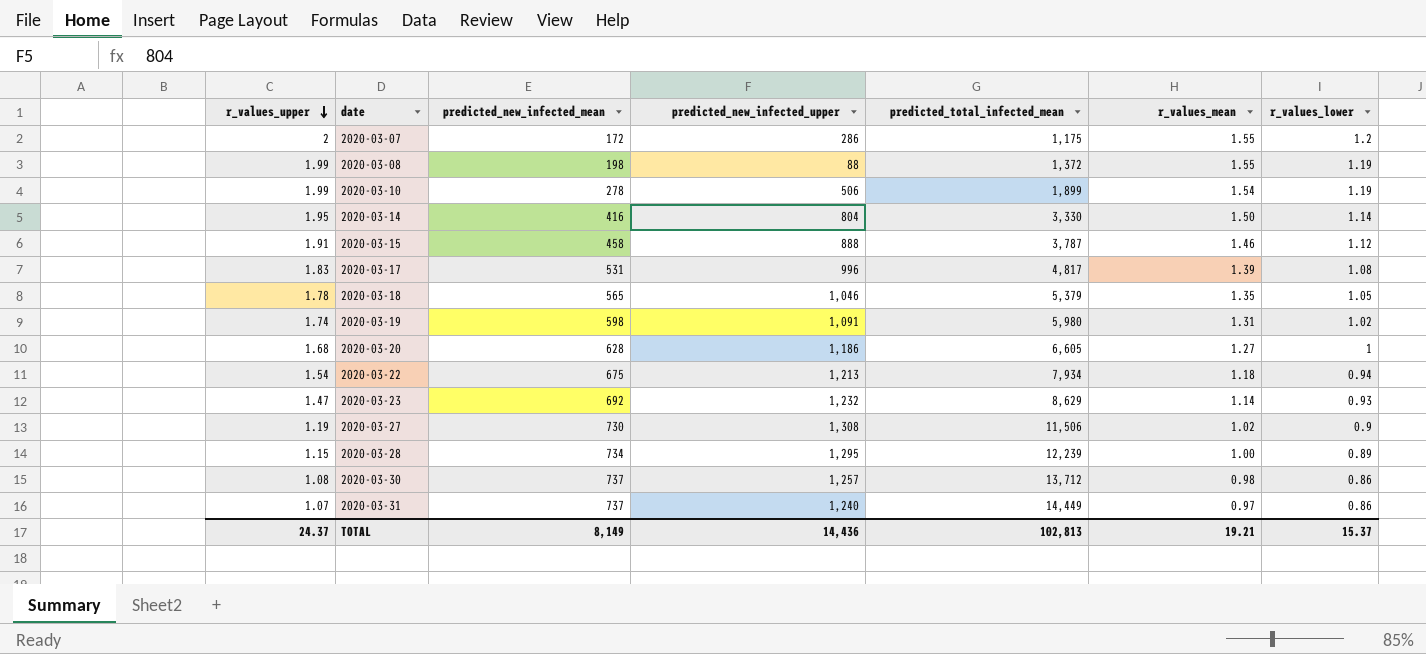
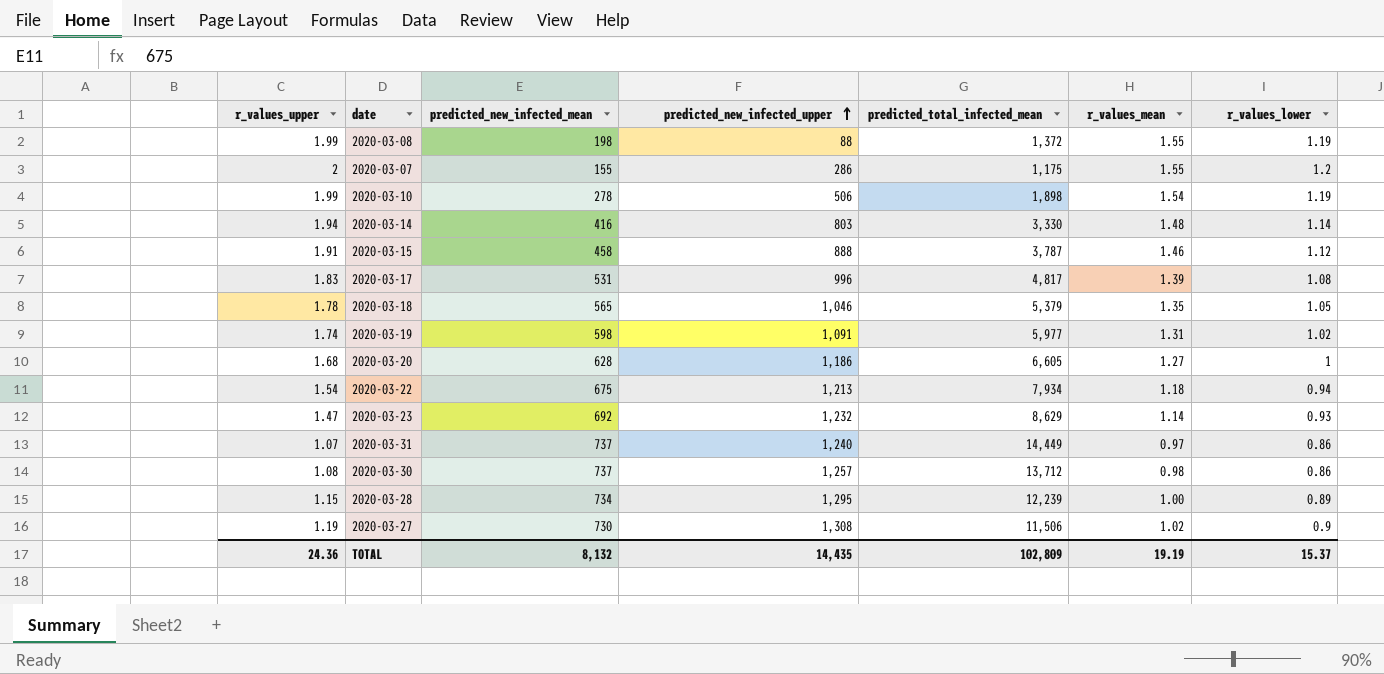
row order: r_values_upper descending -> predicted_new_infected_upper ascending
2020-03-07 | predicted_new_infected_mean: 172 -> 155
2020-03-10 | predicted_total_infected_mean: 1,899 -> 1,898
2020-03-14 | r_values_upper: 1.95 -> 1.94
2020-03-14 | predicted_new_infected_upper: 804 -> 803
2020-03-14 | r_values_mean: 1.50 -> 1.48
2020-03-19 | predicted_total_infected_mean: 5,980 -> 5,977
TOTAL | r_values_upper: 24.37 -> 24.36
TOTAL | predicted_new_infected_mean: 8,149 -> 8,132
TOTAL | predicted_new_infected_upper: 14,436 -> 14,435
TOTAL | predicted_total_infected_mean: 102,813 -> 102,809
TOTAL | r_values_mean: 19.21 -> 19.19

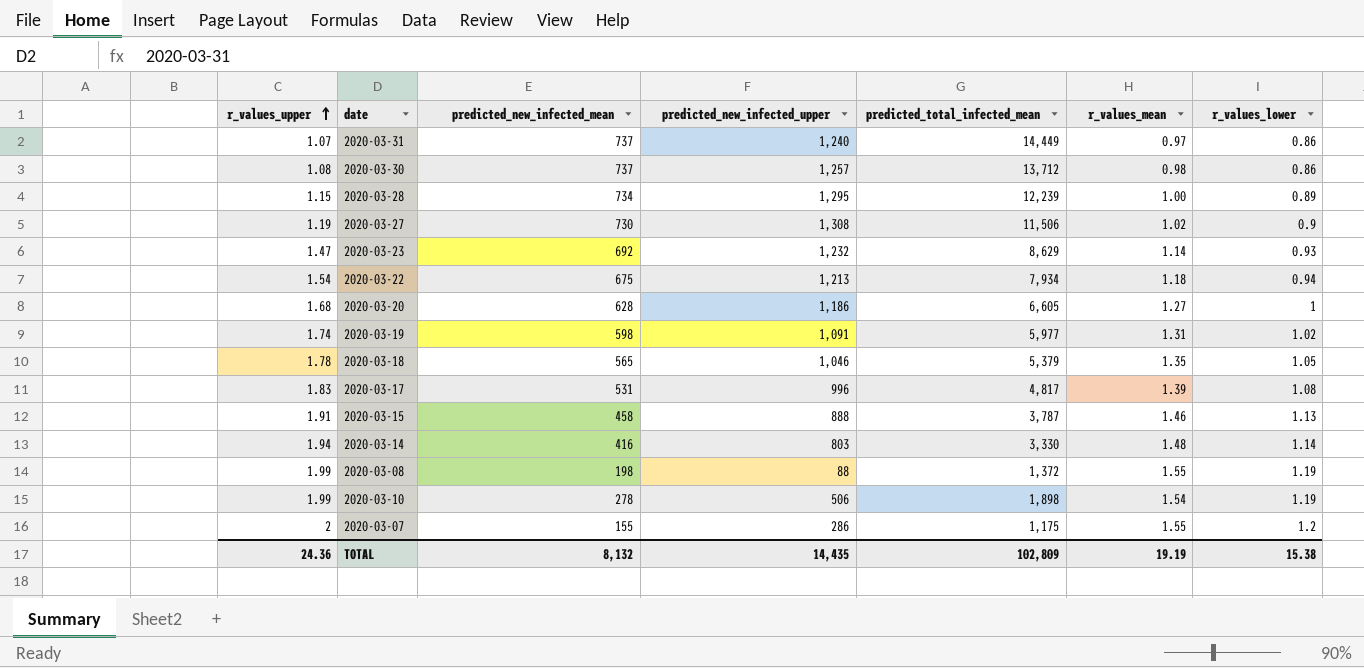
row order: predicted_new_infected_upper ascending -> r_values_upper ascending
2020-03-15 | r_values_lower: 1.12 -> 1.13
TOTAL | r_values_lower: 15.37 -> 15.38

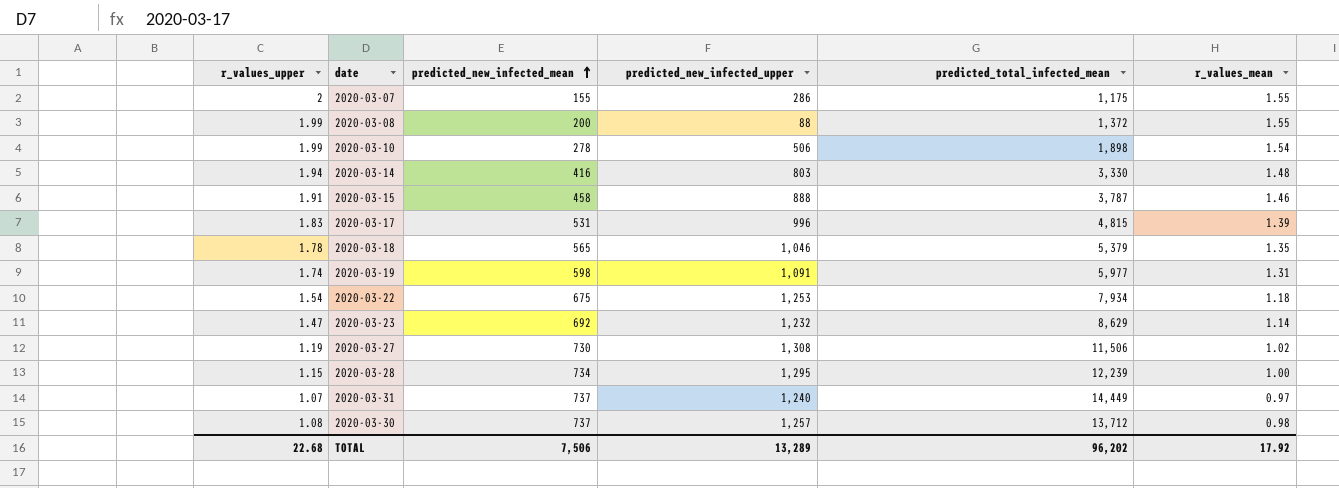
row order: r_values_upper ascending -> predicted_new_infected_mean ascending
column r_values_lower | position: 7 -> none
row 2020-03-20: 1.68 | 628 | 1,186 | 6,605 | 1.27 | 1 -> none
2020-03-08 | predicted_new_infected_mean: 198 -> 200
2020-03-17 | predicted_total_infected_mean: 4,817 -> 4,815
2020-03-22 | predicted_new_infected_upper: 1,213 -> 1,253
TOTAL | r_values_upper: 24.36 -> 22.68
TOTAL | predicted_new_infected_mean: 8,132 -> 7,506
TOTAL | predicted_new_infected_upper: 14,435 -> 13,289
TOTAL | predicted_total_infected_mean: 102,809 -> 96,202
TOTAL | r_values_mean: 19.19 -> 17.92

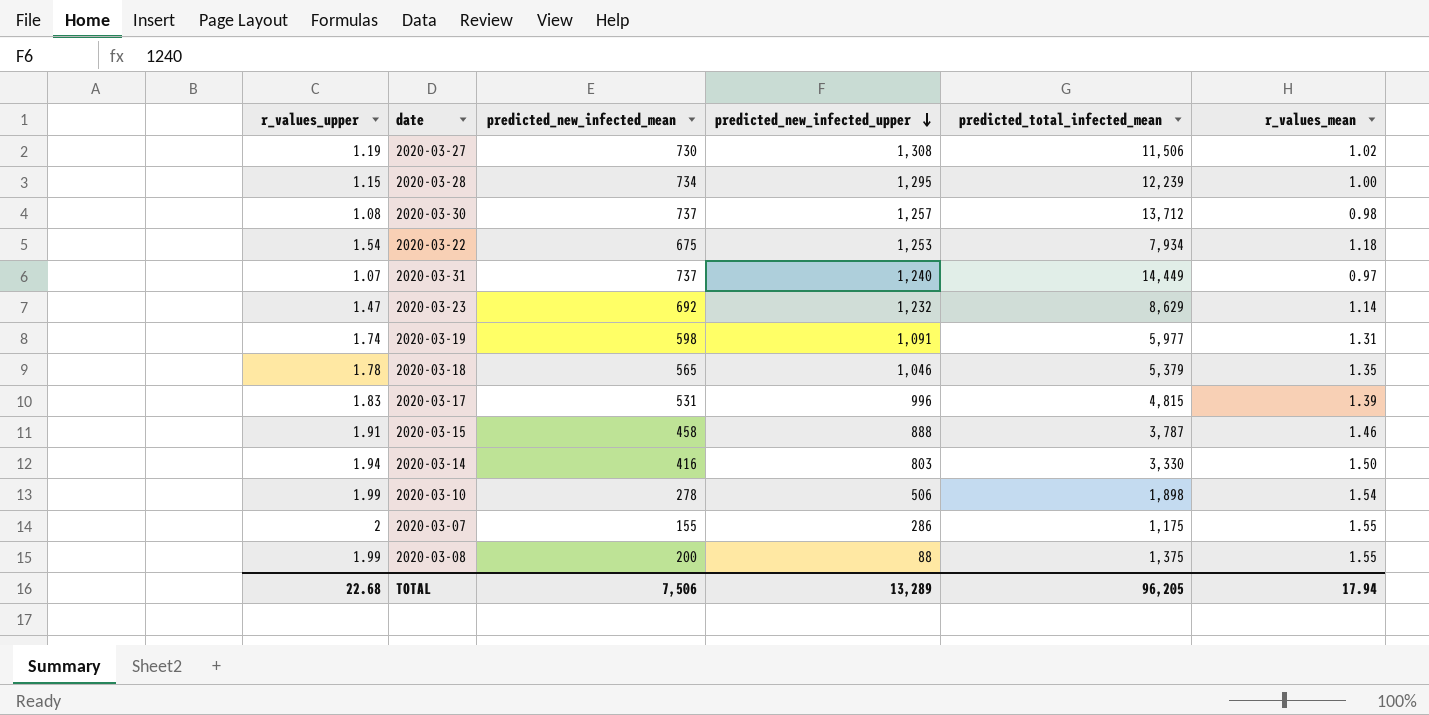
row order: predicted_new_infected_mean ascending -> predicted_new_infected_upper descending
2020-03-14 | r_values_mean: 1.48 -> 1.50
2020-03-08 | predicted_total_infected_mean: 1,372 -> 1,375
TOTAL | predicted_total_infected_mean: 96,202 -> 96,205
TOTAL | r_values_mean: 17.92 -> 17.94

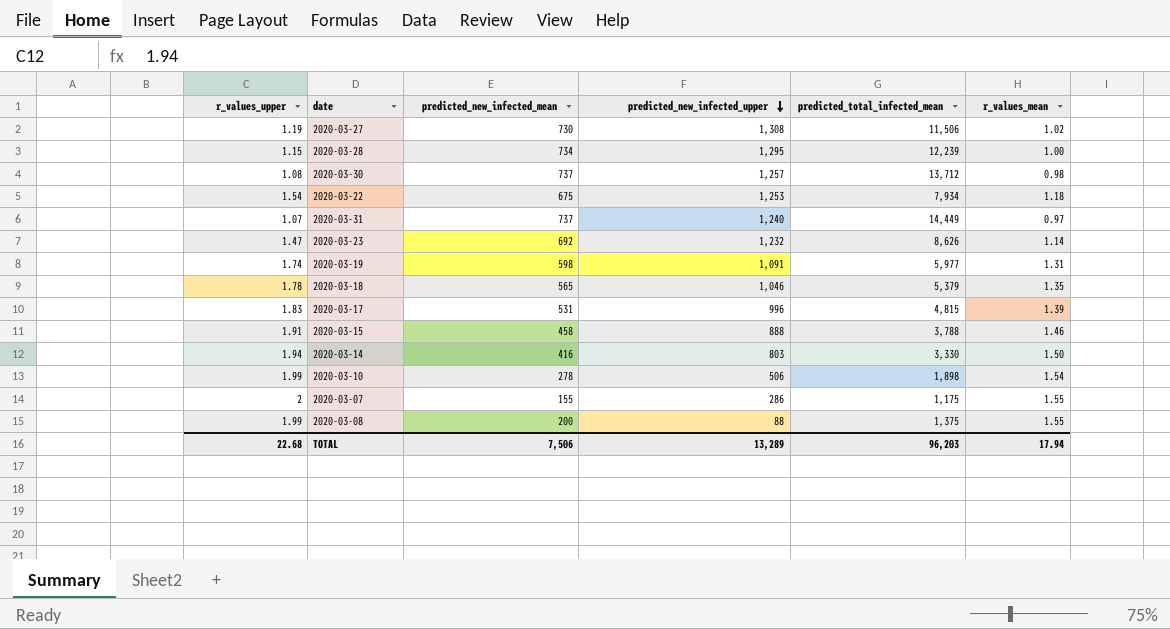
2020-03-23 | predicted_total_infected_mean: 8,629 -> 8,626
2020-03-15 | predicted_total_infected_mean: 3,787 -> 3,788
TOTAL | predicted_total_infected_mean: 96,205 -> 96,203

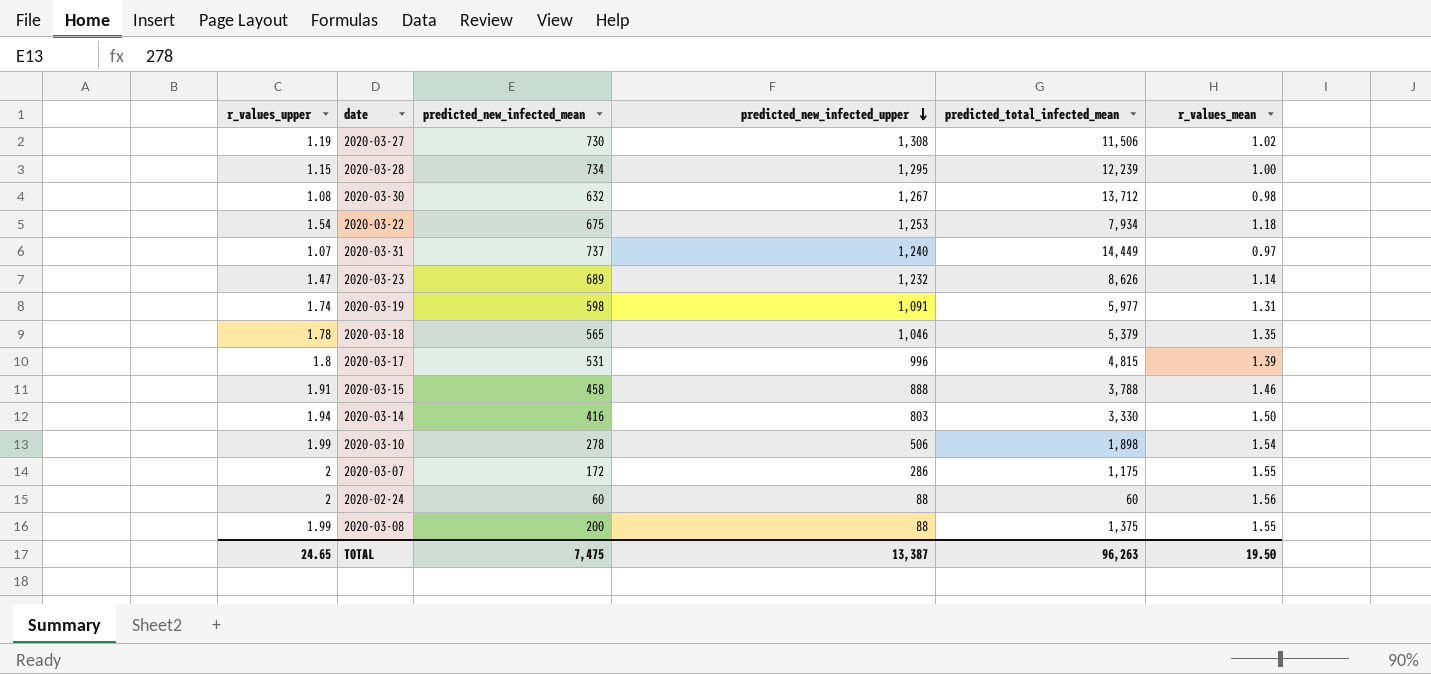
2020-03-30 | predicted_new_infected_mean: 737 -> 632
2020-03-30 | predicted_new_infected_upper: 1,257 -> 1,267
2020-03-23 | predicted_new_infected_mean: 692 -> 689
2020-03-17 | r_values_upper: 1.83 -> 1.8
2020-03-07 | predicted_new_infected_mean: 155 -> 172
row 2020-02-24: none -> 2 | 60 | 88 | 60 | 1.56
TOTAL | r_values_upper: 22.68 -> 24.65
TOTAL | predicted_new_infected_mean: 7,506 -> 7,475
TOTAL | predicted_new_infected_upper: 13,289 -> 13,387
TOTAL | predicted_total_infected_mean: 96,203 -> 96,263
TOTAL | r_values_mean: 17.94 -> 19.50

